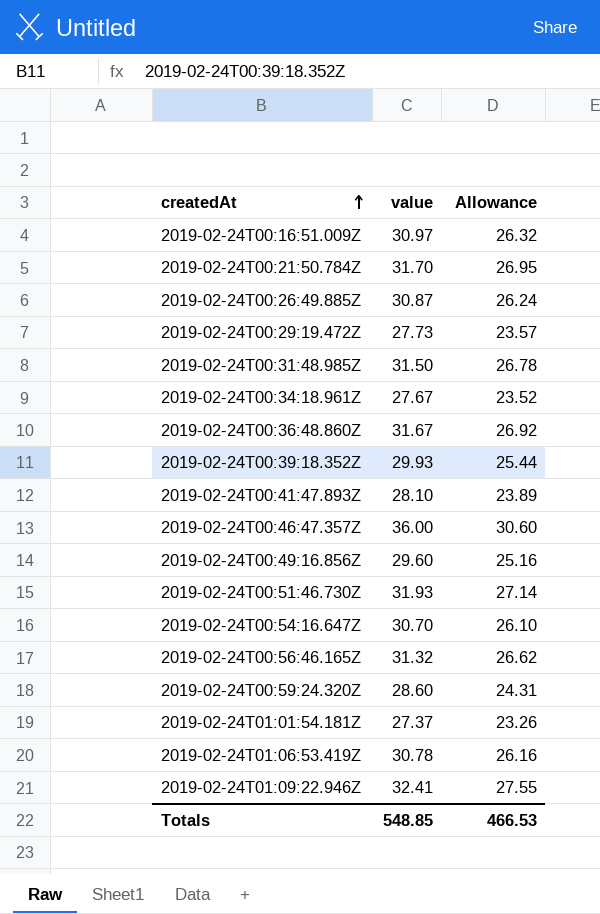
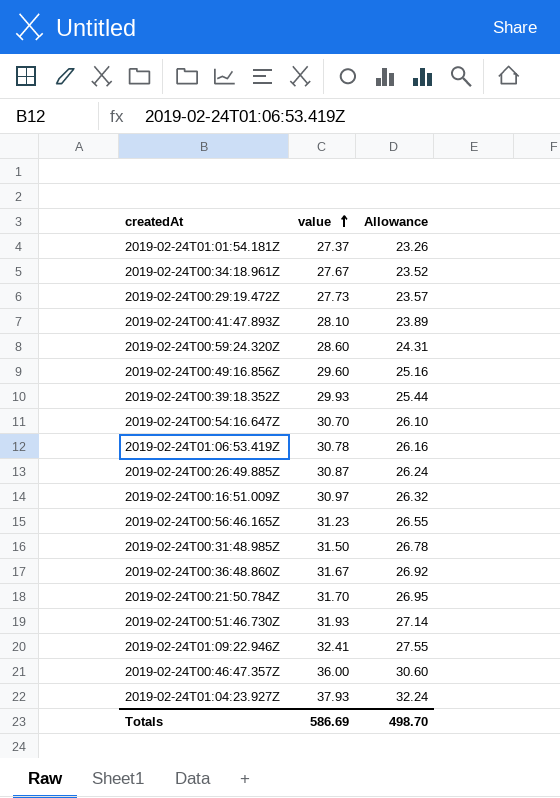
row order: createdAt ascending -> value ascending
2019-02-24T00:56:46.165Z | value: 31.32 -> 31.23
2019-02-24T00:56:46.165Z | Allowance: 26.62 -> 26.55
row 2019-02-24T01:04:23.927Z: none -> 37.93 | 32.24
Totals | value: 548.85 -> 586.69
Totals | Allowance: 466.53 -> 498.70

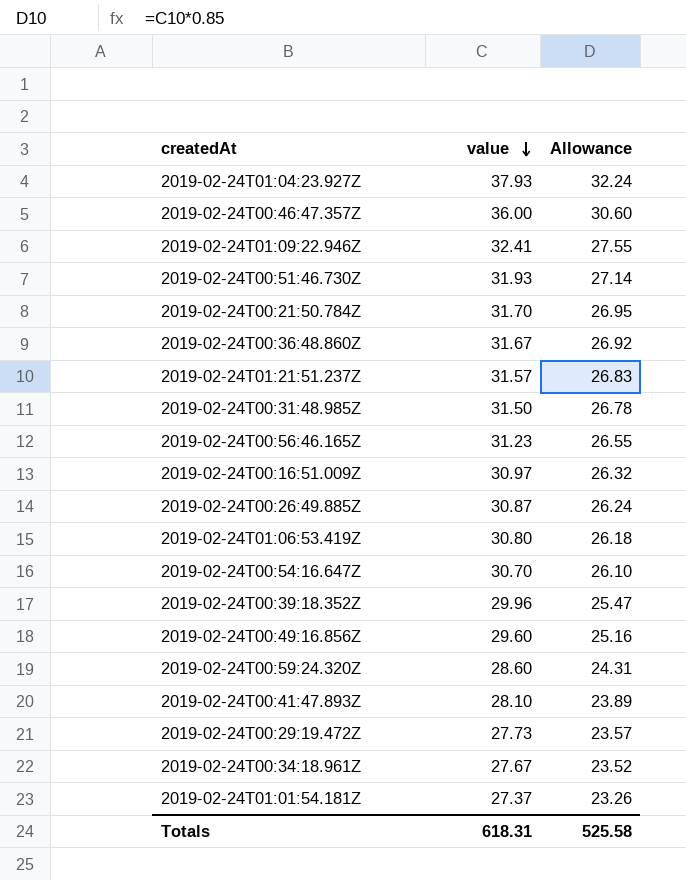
row order: value ascending -> value descending
row 2019-02-24T01:21:51.237Z: none -> 31.57 | 26.83
2019-02-24T01:06:53.419Z | value: 30.78 -> 30.80
2019-02-24T01:06:53.419Z | Allowance: 26.16 -> 26.18
2019-02-24T00:39:18.352Z | value: 29.93 -> 29.96
2019-02-24T00:39:18.352Z | Allowance: 25.44 -> 25.47
Totals | value: 586.69 -> 618.31
Totals | Allowance: 498.70 -> 525.58

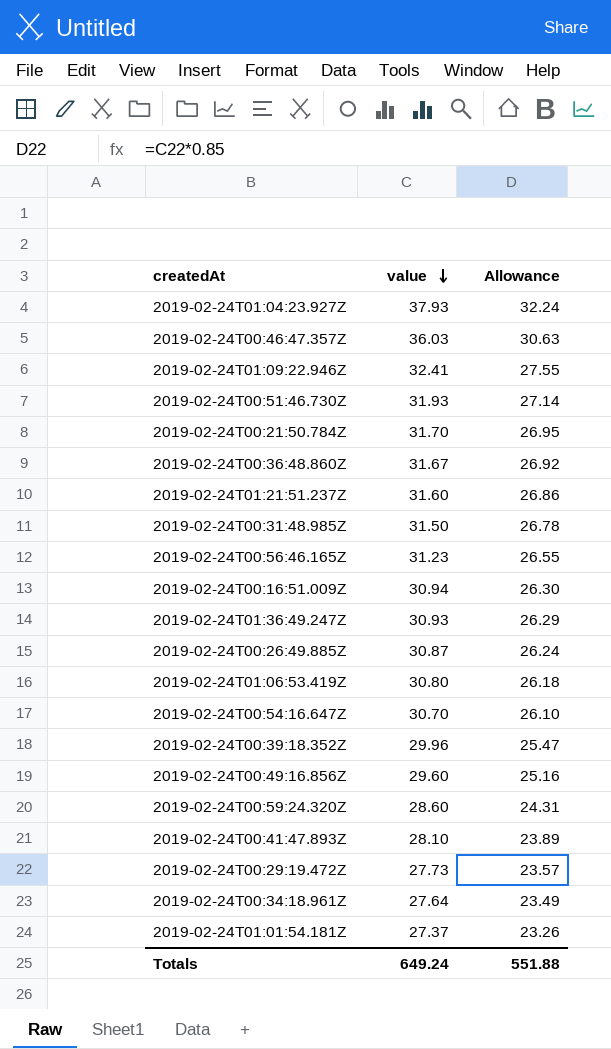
2019-02-24T00:46:47.357Z | value: 36.00 -> 36.03
2019-02-24T00:46:47.357Z | Allowance: 30.60 -> 30.63
2019-02-24T01:21:51.237Z | value: 31.57 -> 31.60
2019-02-24T01:21:51.237Z | Allowance: 26.83 -> 26.86
2019-02-24T00:16:51.009Z | value: 30.97 -> 30.94
2019-02-24T00:16:51.009Z | Allowance: 26.32 -> 26.30
row 2019-02-24T01:36:49.247Z: none -> 30.93 | 26.29
2019-02-24T00:34:18.961Z | value: 27.67 -> 27.64
2019-02-24T00:34:18.961Z | Allowance: 23.52 -> 23.49
Totals | value: 618.31 -> 649.24
Totals | Allowance: 525.58 -> 551.88

